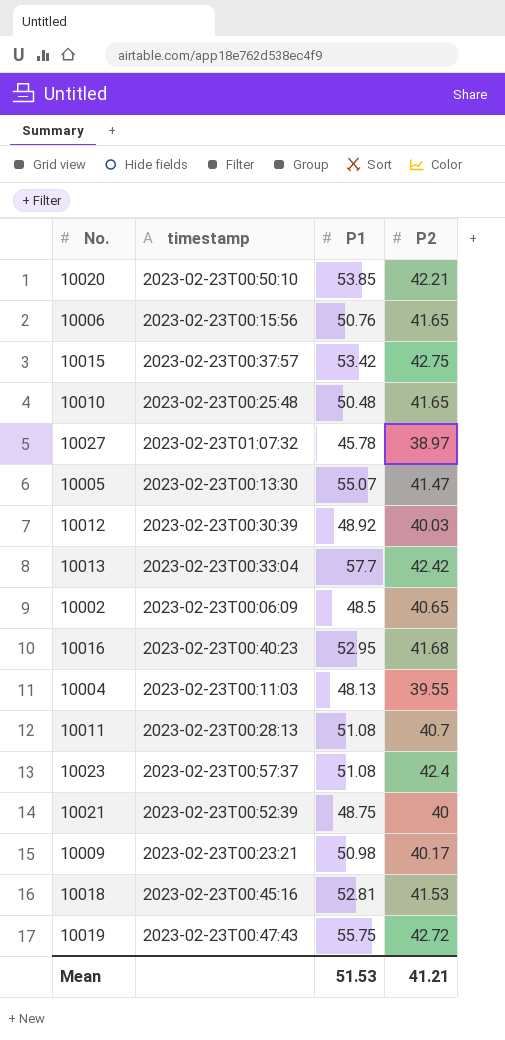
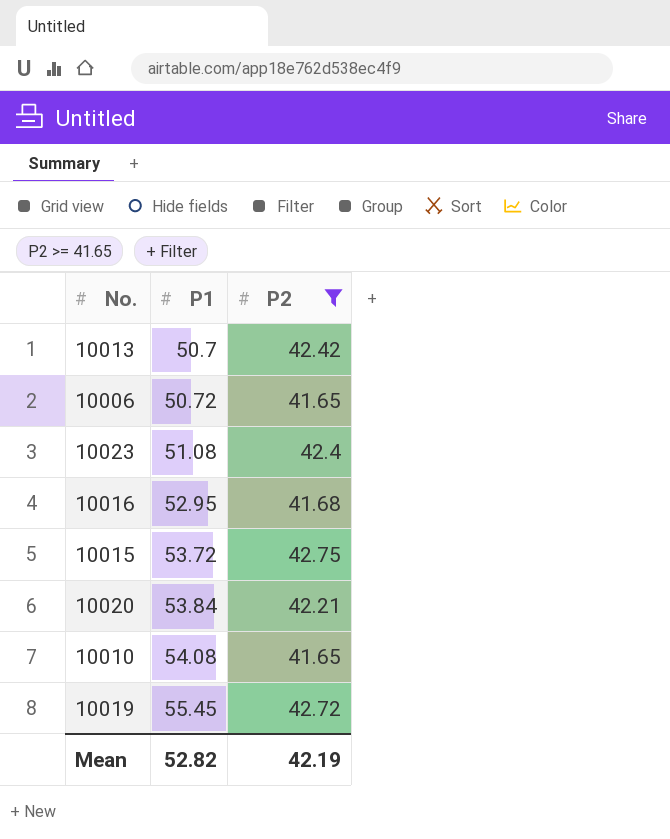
filter: none -> P2 >= 41.65
row order: none -> P1 ascending
column timestamp | position: 2 -> none
10013 | P1: 57.7 -> 50.7
10006 | P1: 50.76 -> 50.72
10015 | P1: 53.42 -> 53.72
10020 | P1: 53.85 -> 53.84
10010 | P1: 50.48 -> 54.08
10019 | P1: 55.75 -> 55.45
Mean | P1: 51.53 -> 52.82
Mean | P2: 41.21 -> 42.19

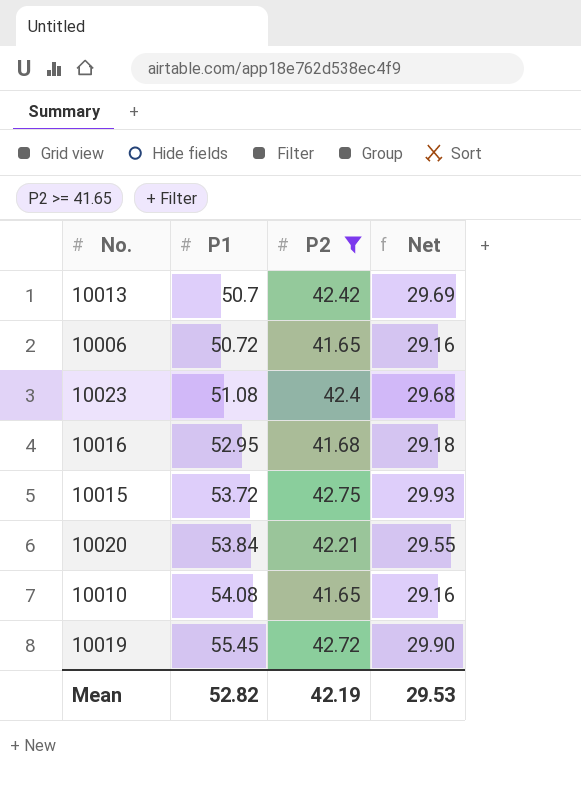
column Net | formula: none -> [P2] * 0.7

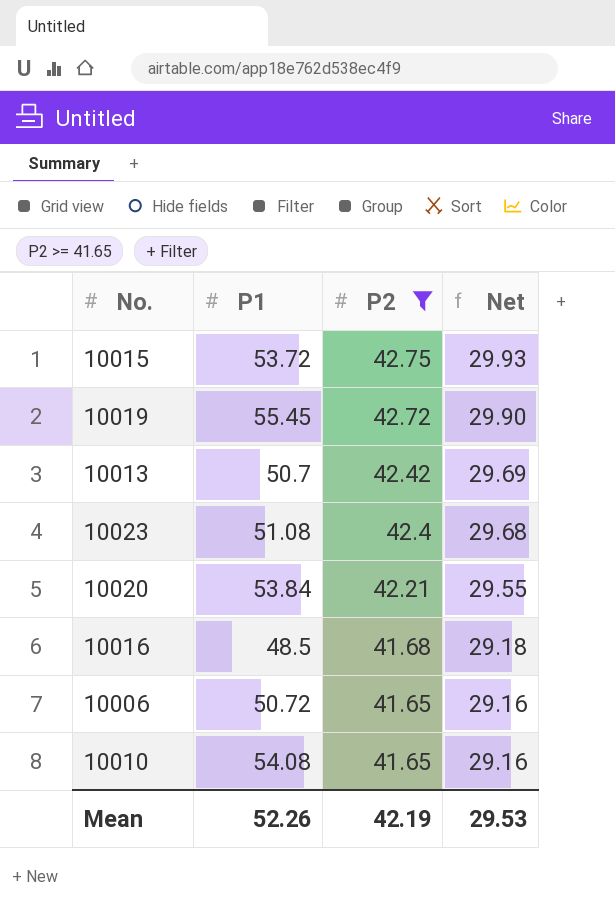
row order: P1 ascending -> P2 descending
10016 | P1: 52.95 -> 48.5
Mean | P1: 52.82 -> 52.26

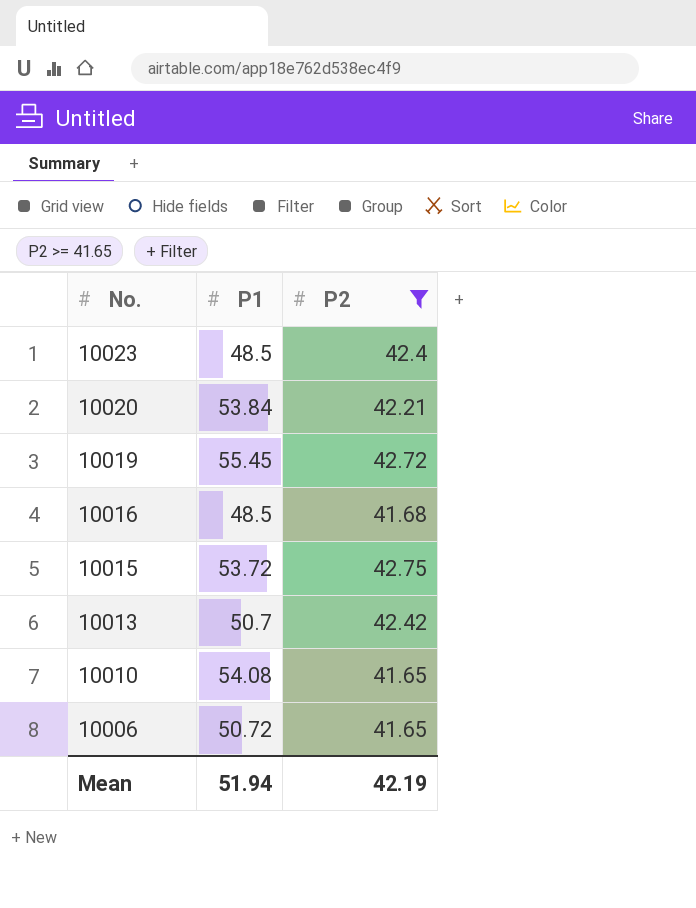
row order: P2 descending -> No. descending
column Net | formula: [P2] * 0.7 -> none
10023 | P1: 51.08 -> 48.5
Mean | P1: 52.26 -> 51.94

